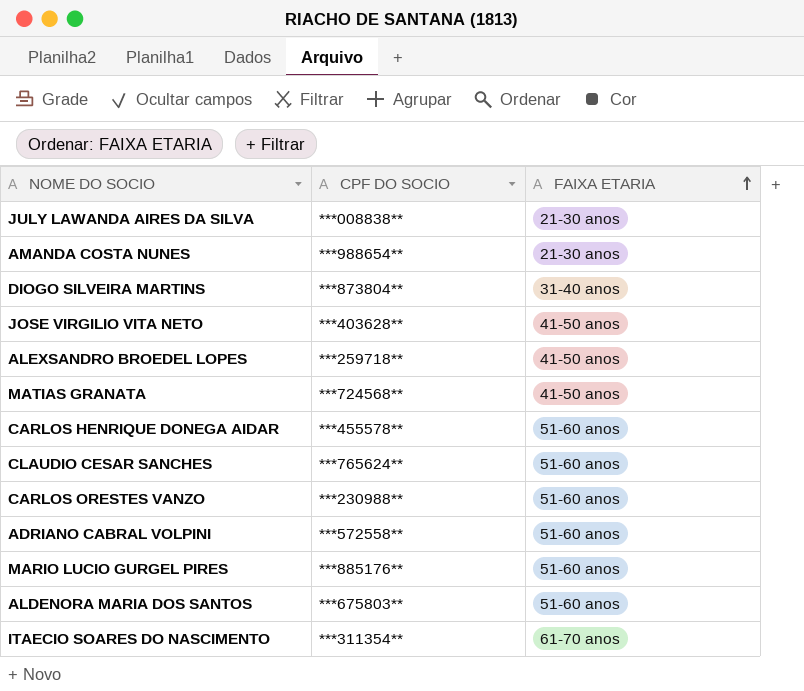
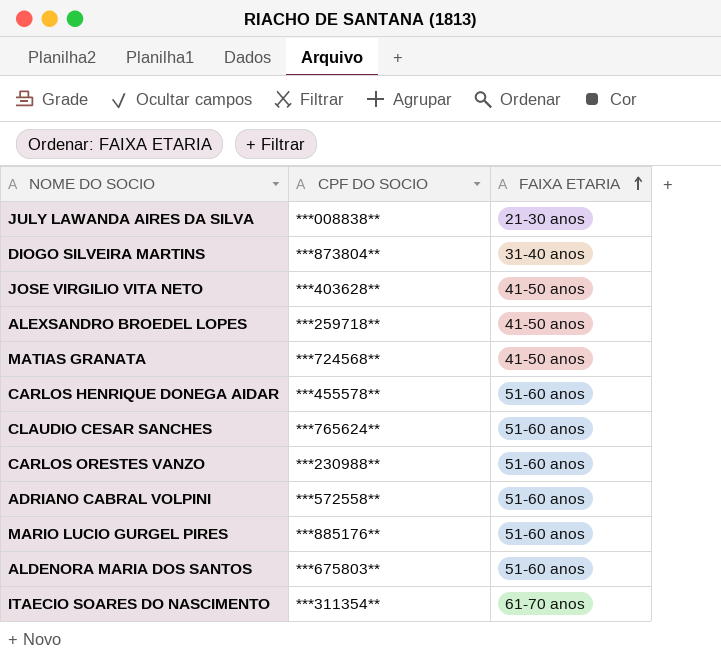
row AMANDA COSTA NUNES: ***988654** | 21-30 anos -> none

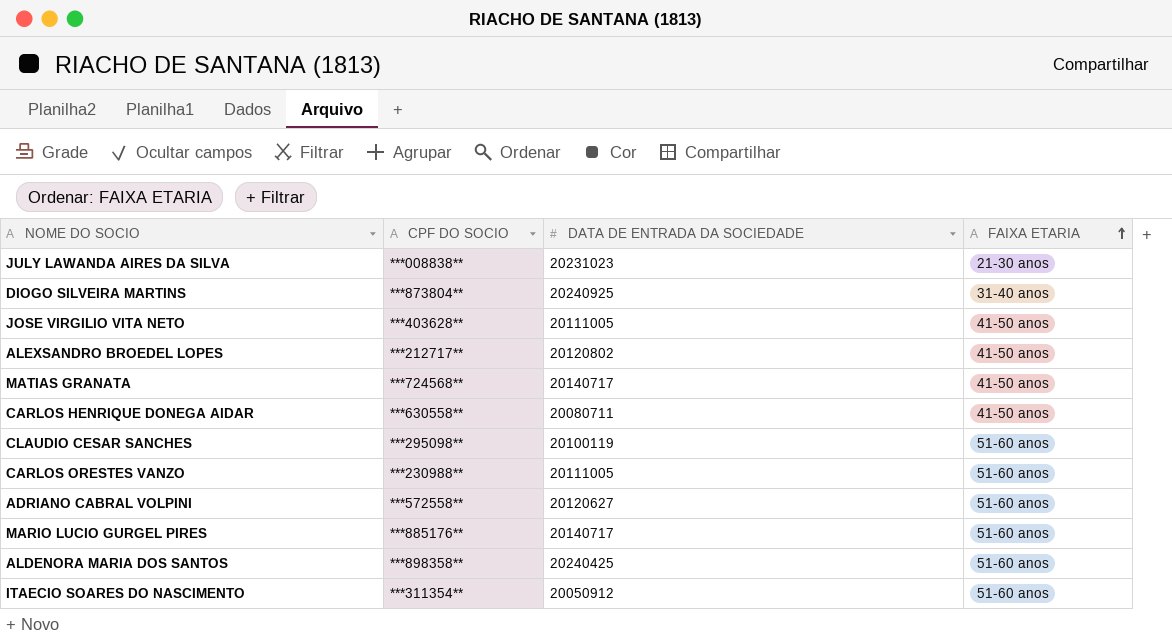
column DATA DE ENTRADA DA SOCIEDADE | position: none -> 3
ALEXSANDRO BROEDEL LOPES | CPF DO SOCIO: ***259718** -> ***212717**
CARLOS HENRIQUE DONEGA AIDAR | CPF DO SOCIO: ***455578** -> ***630558**
CARLOS HENRIQUE DONEGA AIDAR | FAIXA ETARIA: 51-60 anos -> 41-50 anos
CLAUDIO CESAR SANCHES | CPF DO SOCIO: ***765624** -> ***295098**
ALDENORA MARIA DOS SANTOS | CPF DO SOCIO: ***675803** -> ***898358**
ITAECIO SOARES DO NASCIMENTO | FAIXA ETARIA: 61-70 anos -> 51-60 anos

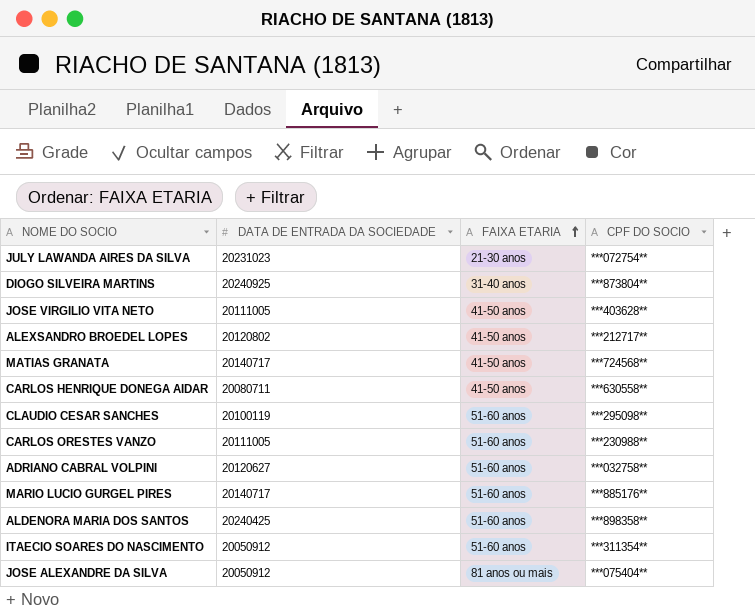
column CPF DO SOCIO | position: 2 -> 4
JULY LAWANDA AIRES DA SILVA | CPF DO SOCIO: ***008838** -> ***072754**
ADRIANO CABRAL VOLPINI | CPF DO SOCIO: ***572558** -> ***032758**
row JOSE ALEXANDRE DA SILVA: none -> 20050912 | 81 anos ou mais | ***075404**

